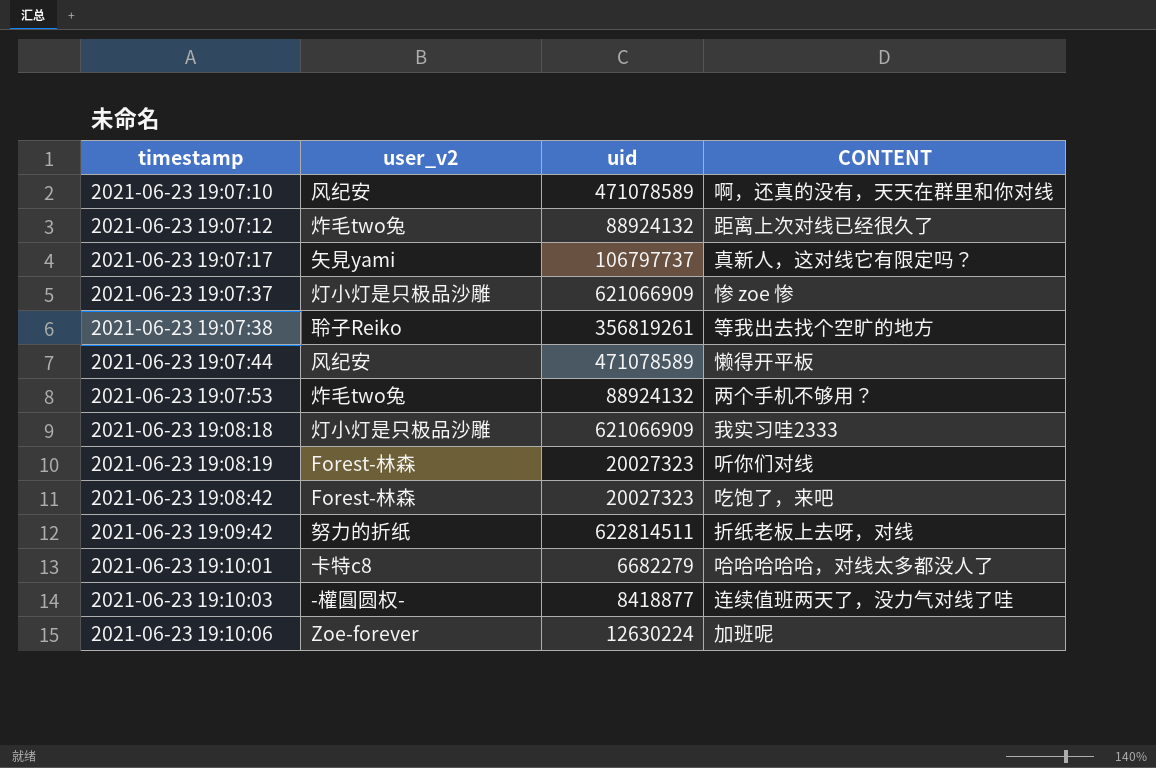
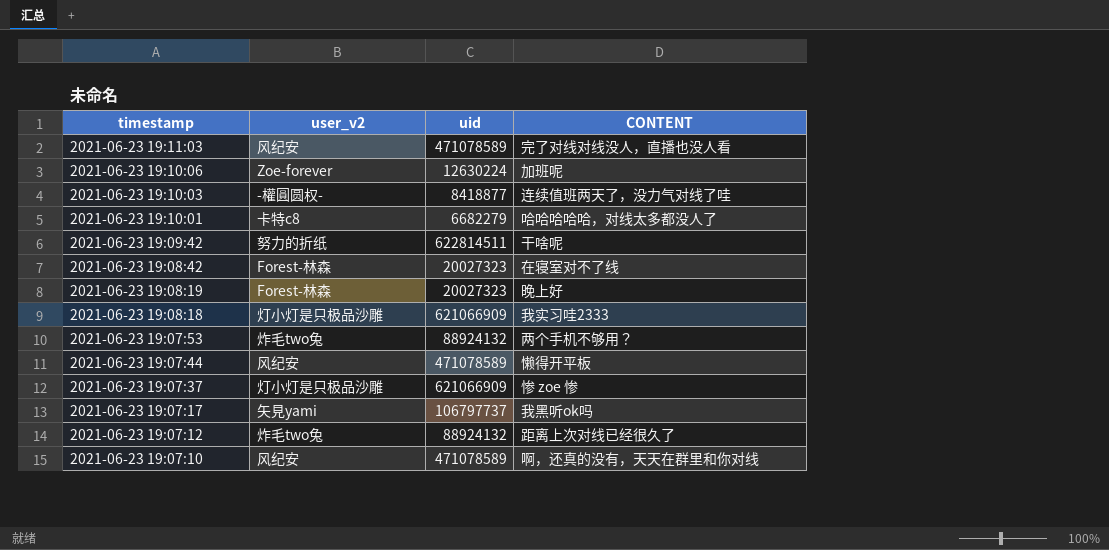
row order: timestamp ascending -> timestamp descending
row 2021-06-23 19:07:38: 聆子Reiko | 356819261 | 等我出去找个空旷的地方 -> none
row 2021-06-23 19:11:03: none -> 风纪安 | 471078589 | 完了对线对线没人，直播也没人看
2021-06-23 19:09:42 | CONTENT: 折纸老板上去呀，对线 -> 干啥呢
2021-06-23 19:08:42 | CONTENT: 吃饱了，来吧 -> 在寝室对不了线
2021-06-23 19:08:19 | CONTENT: 听你们对线 -> 晚上好
2021-06-23 19:07:17 | CONTENT: 真新人，这对线它有限定吗？ -> 我黑听ok吗

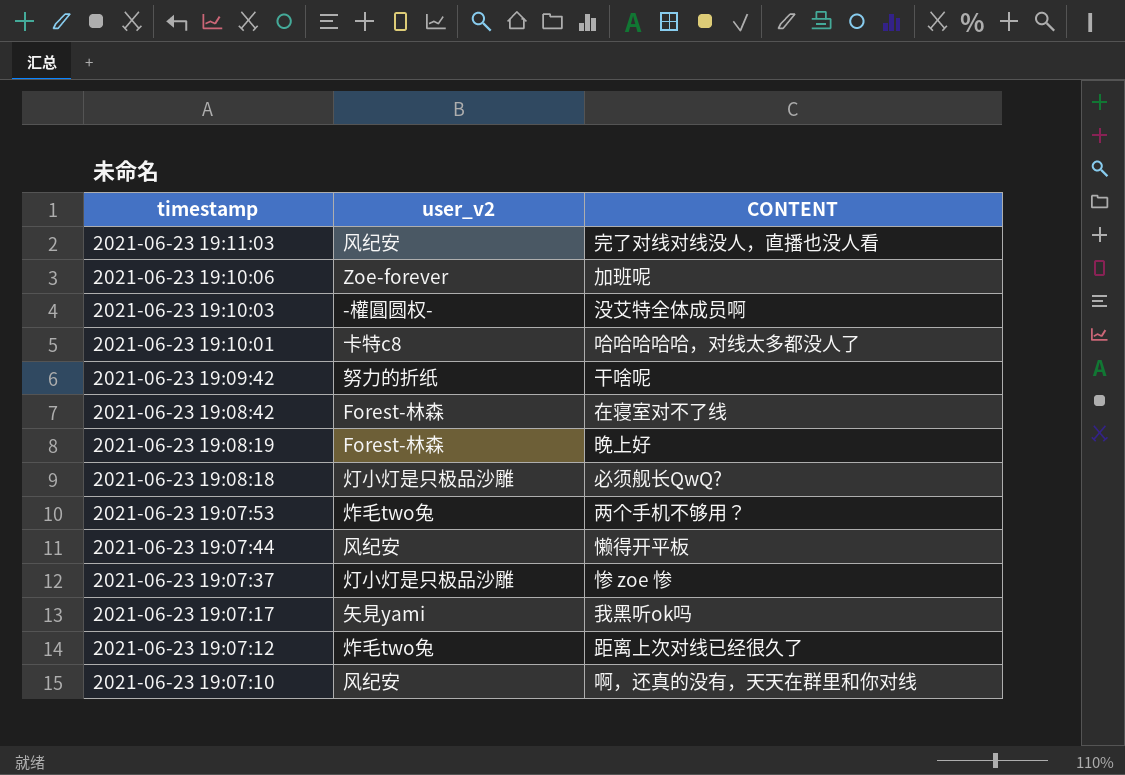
column uid | position: 3 -> none
2021-06-23 19:10:03 | CONTENT: 连续值班两天了，没力气对线了哇 -> 没艾特全体成员啊
2021-06-23 19:08:18 | CONTENT: 我实习哇2333 -> 必须舰长QwQ?

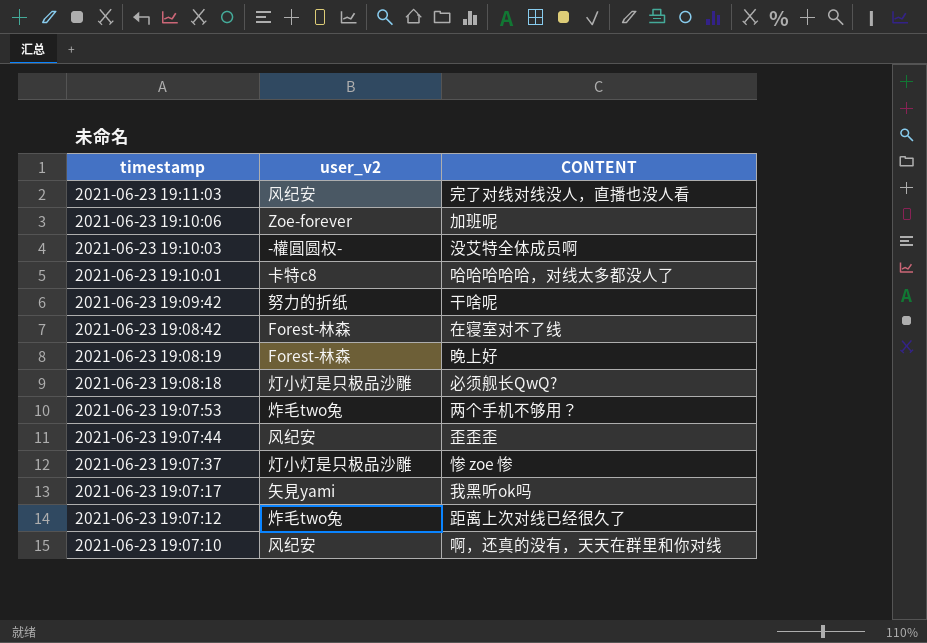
2021-06-23 19:07:44 | CONTENT: 懒得开平板 -> 歪歪歪

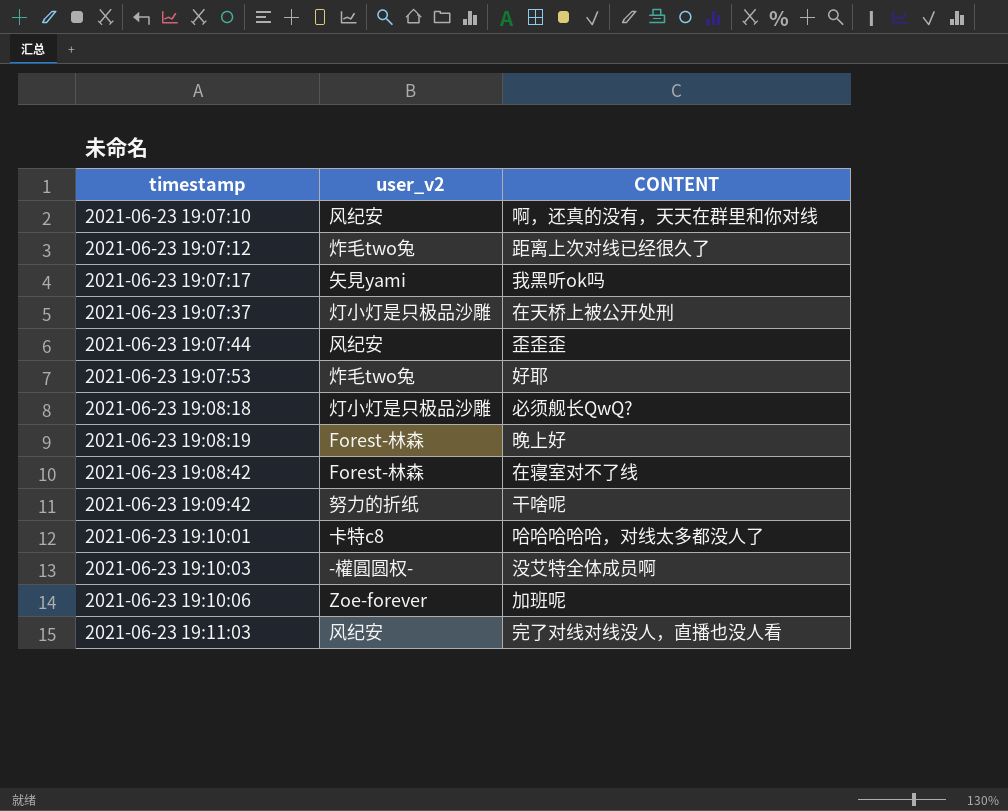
row order: timestamp descending -> timestamp ascending
2021-06-23 19:07:37 | CONTENT: 惨 zoe 惨 -> 在天桥上被公开处刑
2021-06-23 19:07:53 | CONTENT: 两个手机不够用？ -> 好耶

